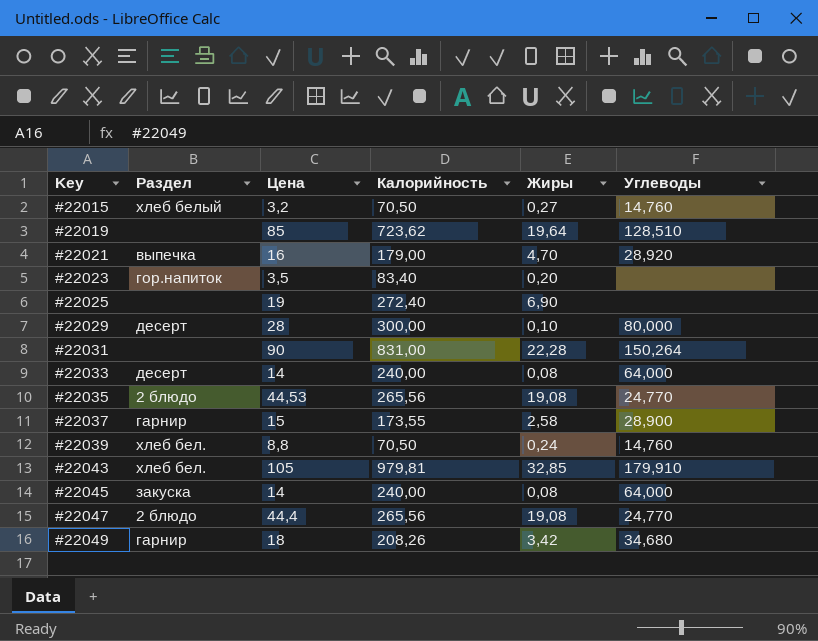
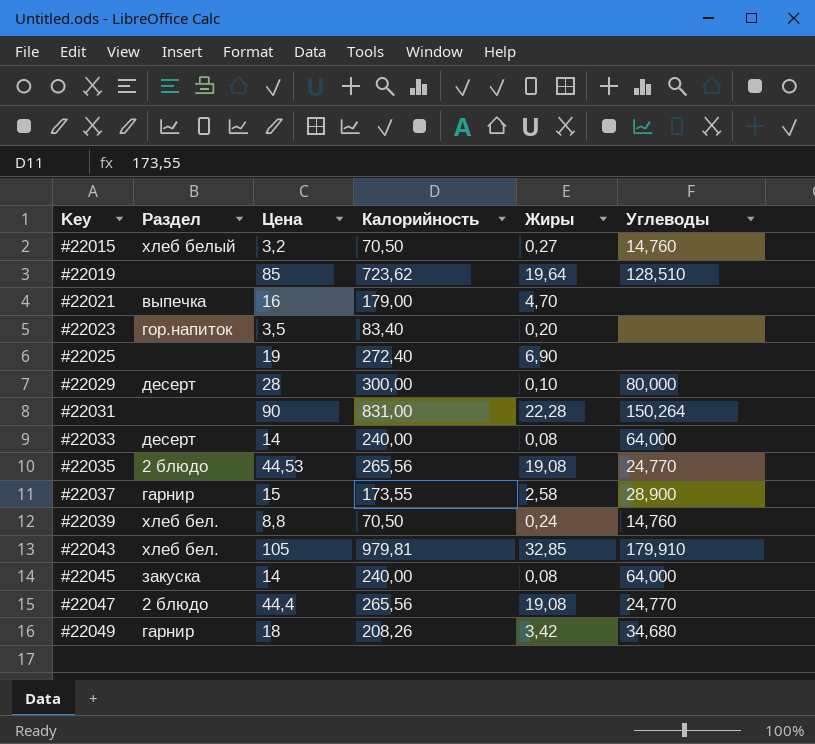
#22021 | Углеводы: 28,920 -> none

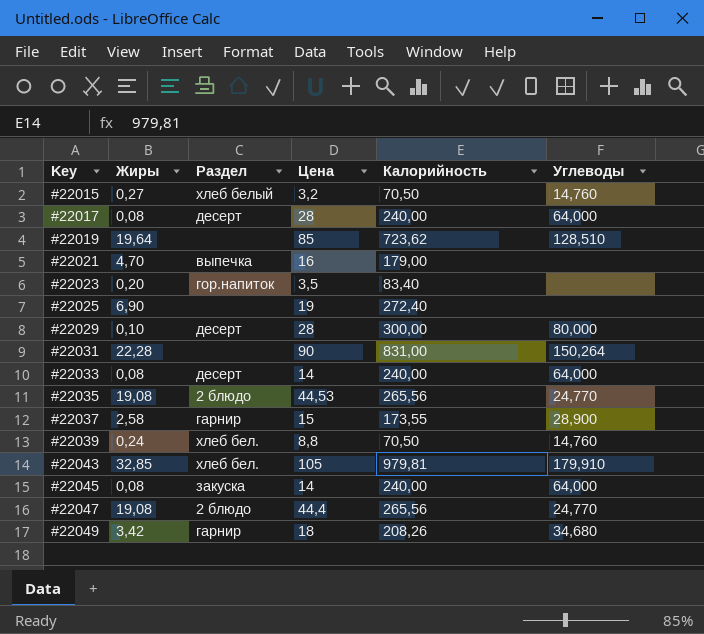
column Жиры | position: 5 -> 2
row #22017: none -> 0,08 | десерт | 28 | 240,00 | 64,000

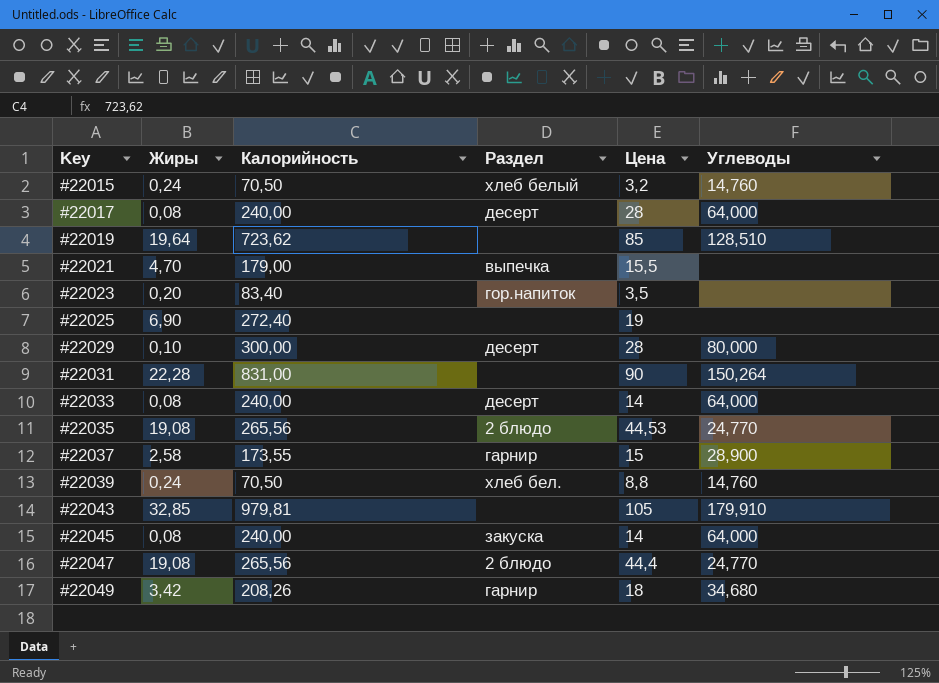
column Калорийность | position: 5 -> 3
#22015 | Жиры: 0,27 -> 0,24
#22021 | Цена: 16 -> 15,5
#22043 | Раздел: хлеб бел. -> none

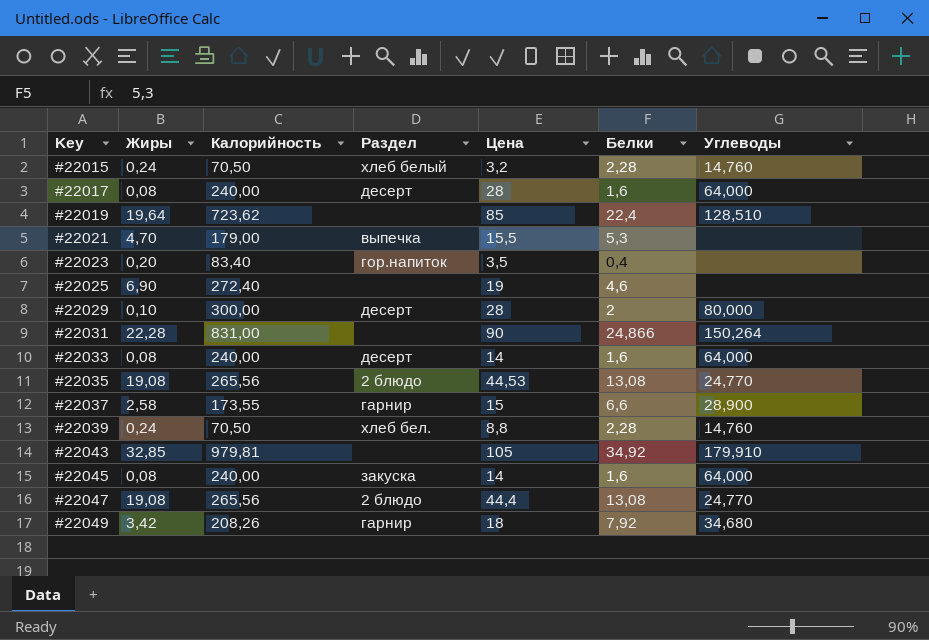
column Белки | position: none -> 6

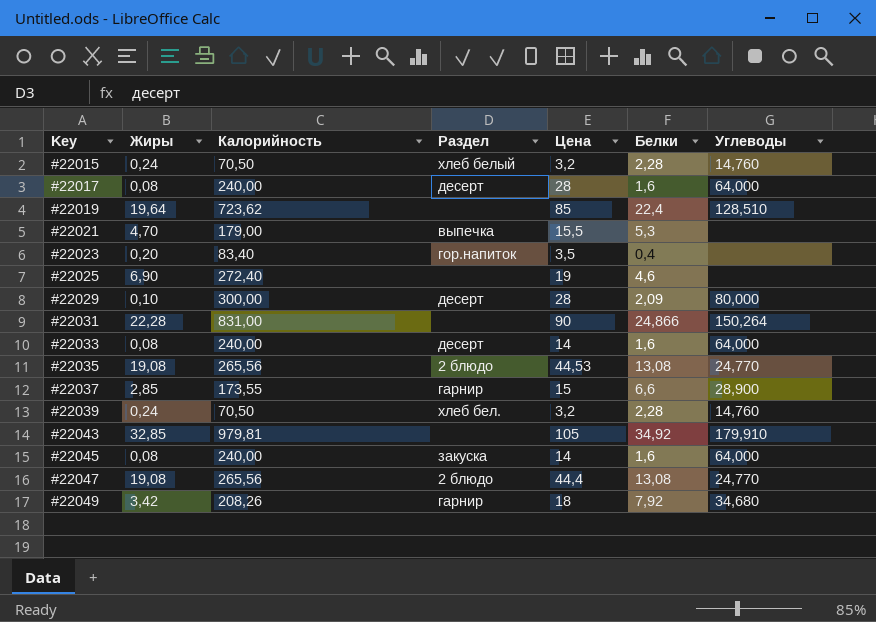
#22029 | Белки: 2 -> 2,09
#22037 | Жиры: 2,58 -> 2,85
#22039 | Цена: 8,8 -> 3,2

